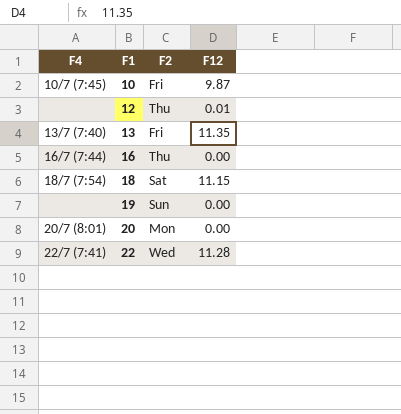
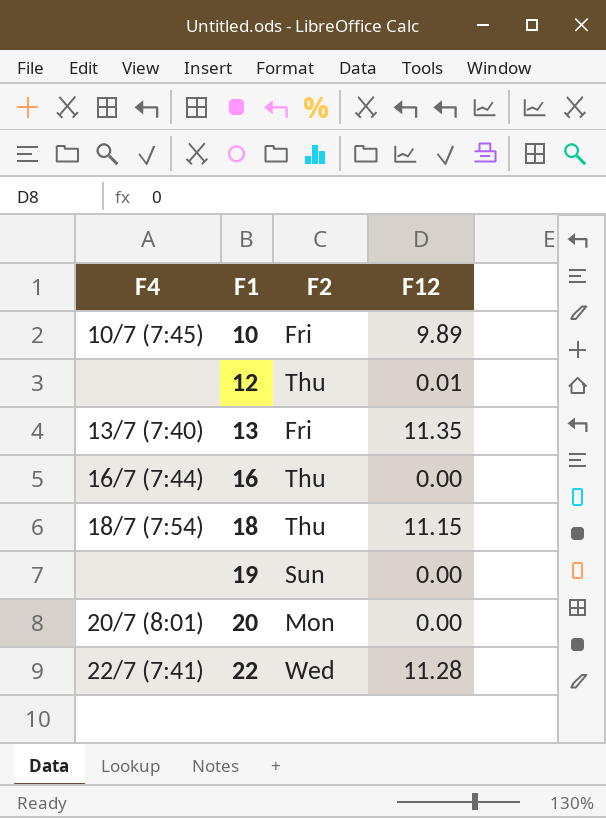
10 | F12: 9.87 -> 9.89
18 | F2: Sat -> Thu

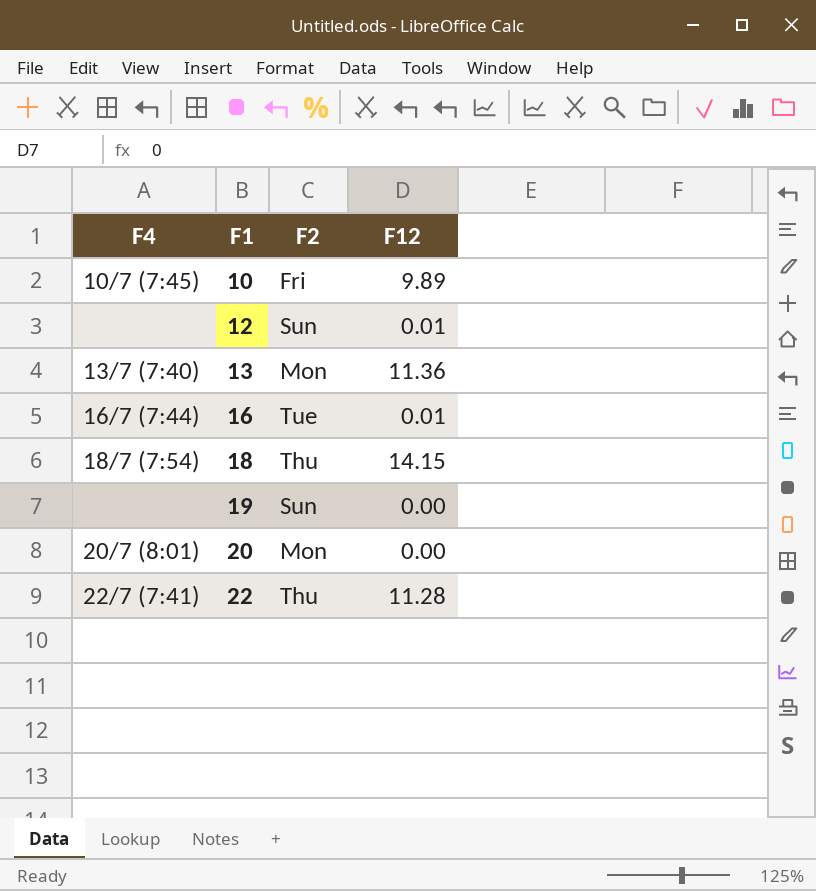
12 | F2: Thu -> Sun
13 | F2: Fri -> Mon
13 | F12: 11.35 -> 11.36
16 | F2: Thu -> Tue
16 | F12: 0.00 -> 0.01
18 | F12: 11.15 -> 14.15
22 | F2: Wed -> Thu

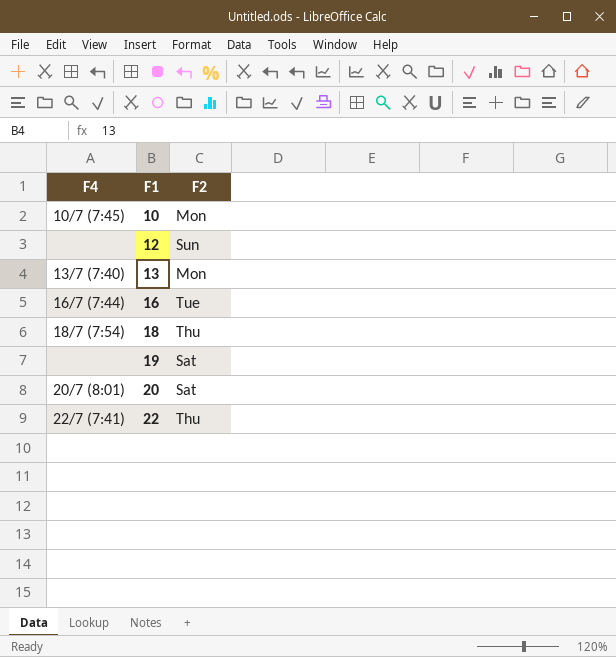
column F12 | position: 4 -> none
10 | F2: Fri -> Mon
19 | F2: Sun -> Sat
20 | F2: Mon -> Sat

